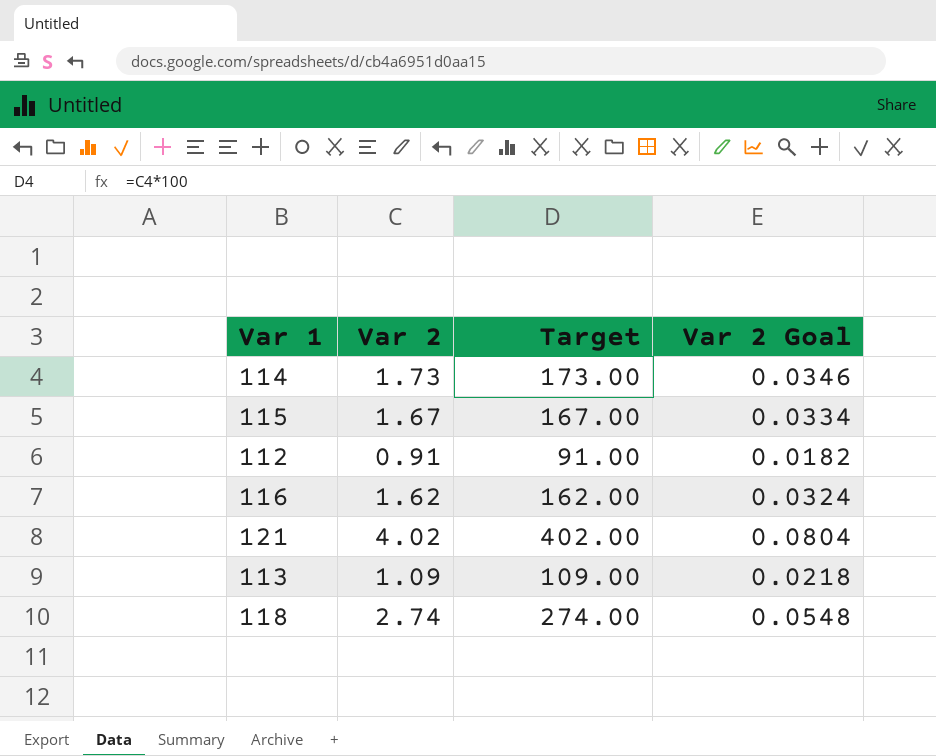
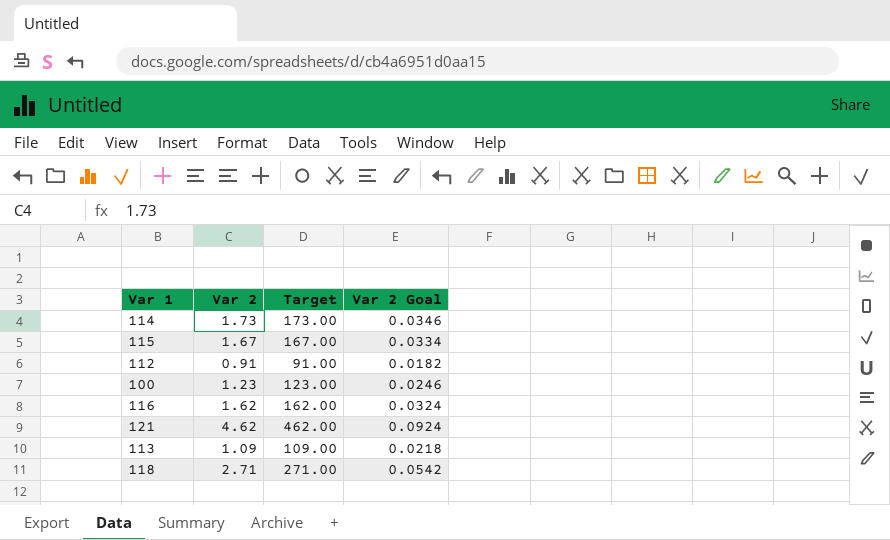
row 100: none -> 1.23 | 123.00 | 0.0246
121 | Var 2: 4.02 -> 4.62
121 | Target: 402.00 -> 462.00
121 | Var 2 Goal: 0.0804 -> 0.0924
118 | Var 2: 2.74 -> 2.71
118 | Target: 274.00 -> 271.00
118 | Var 2 Goal: 0.0548 -> 0.0542

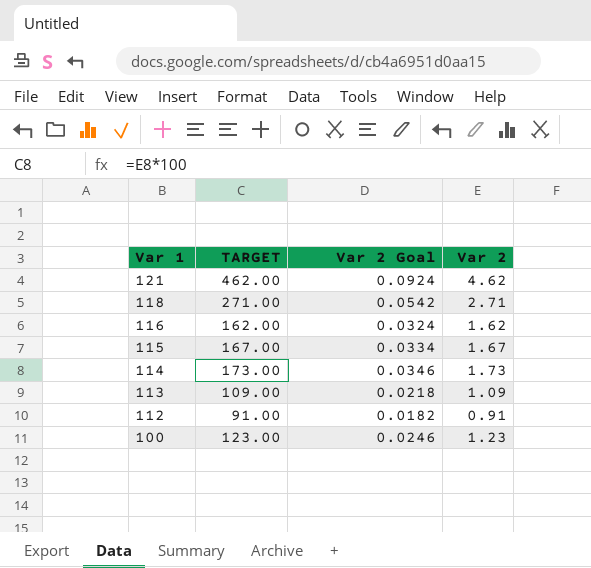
row order: none -> Var 1 descending
column name: Target -> TARGET
column Var 2 | position: 2 -> 4

